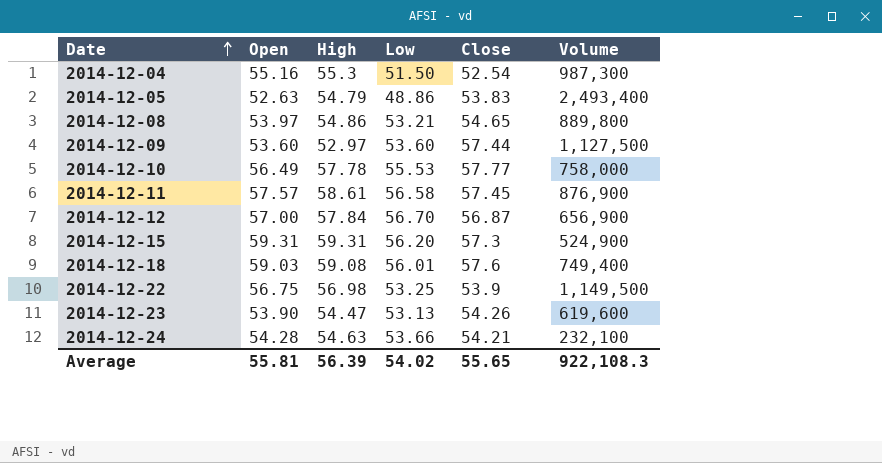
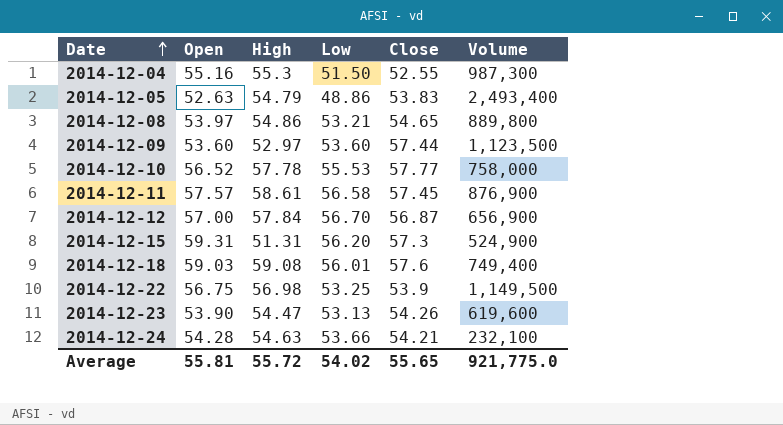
2014-12-04 | Close: 52.54 -> 52.55
2014-12-09 | Volume: 1,127,500 -> 1,123,500
2014-12-10 | Open: 56.49 -> 56.52
2014-12-15 | High: 59.31 -> 51.31
Average | High: 56.39 -> 55.72
Average | Volume: 922,108.3 -> 921,775.0

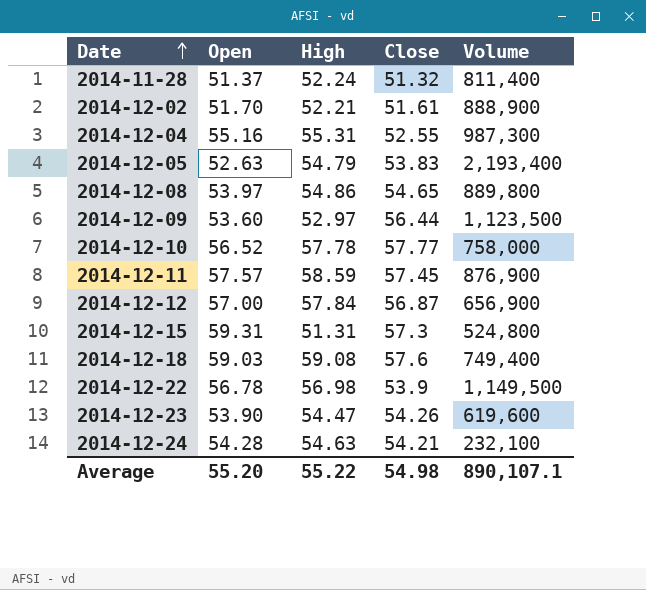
column Low | position: 4 -> none
row 2014-11-28: none -> 51.37 | 52.24 | 51.32 | 811,400
row 2014-12-02: none -> 51.70 | 52.21 | 51.61 | 888,900
2014-12-04 | High: 55.3 -> 55.31
2014-12-05 | Volume: 2,493,400 -> 2,193,400
2014-12-09 | Close: 57.44 -> 56.44
2014-12-11 | High: 58.61 -> 58.59
2014-12-15 | Volume: 524,900 -> 524,800
2014-12-22 | Open: 56.75 -> 56.78
Average | Open: 55.81 -> 55.20
Average | High: 55.72 -> 55.22
Average | Close: 55.65 -> 54.98
Average | Volume: 921,775.0 -> 890,107.1

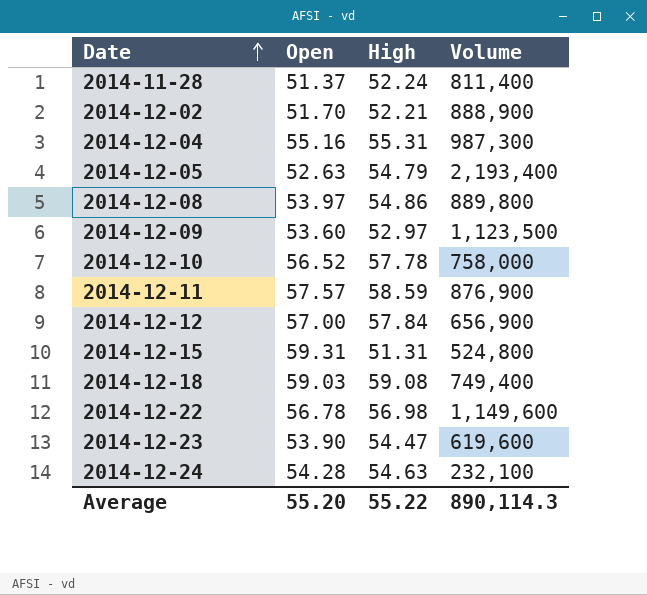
column Close | position: 4 -> none
2014-12-22 | Volume: 1,149,500 -> 1,149,600
Average | Volume: 890,107.1 -> 890,114.3

